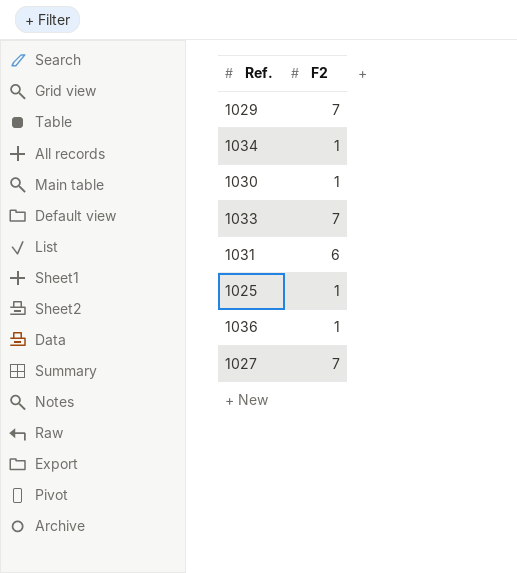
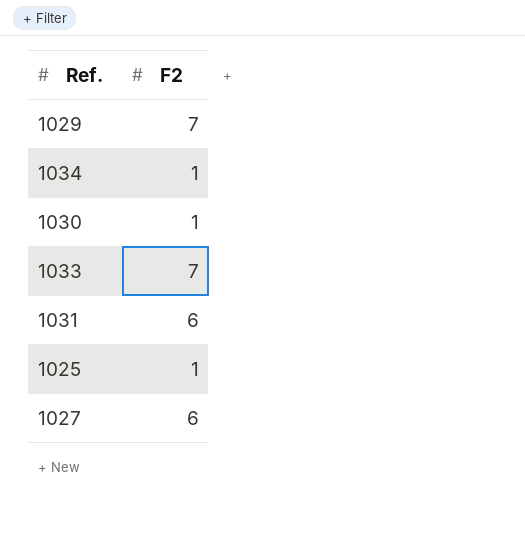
row 1036: 1 -> none
1027 | F2: 7 -> 6

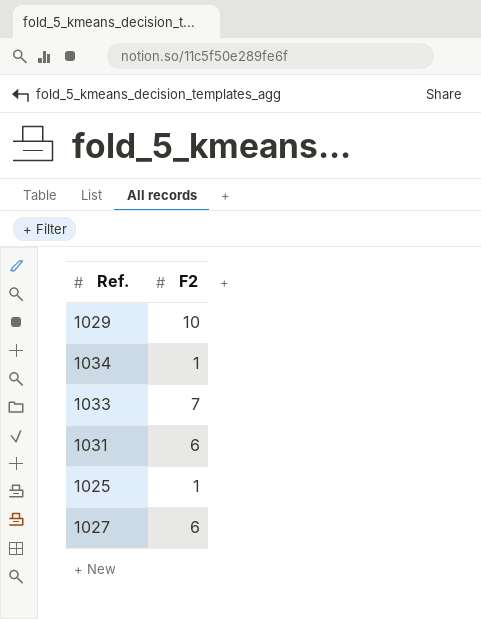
row 1030: 1 -> none
1029 | F2: 7 -> 10

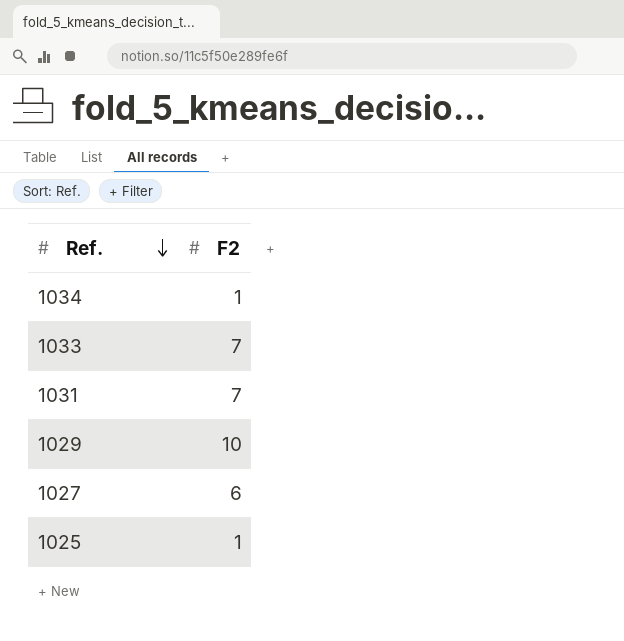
row order: none -> Ref. descending
1031 | F2: 6 -> 7

